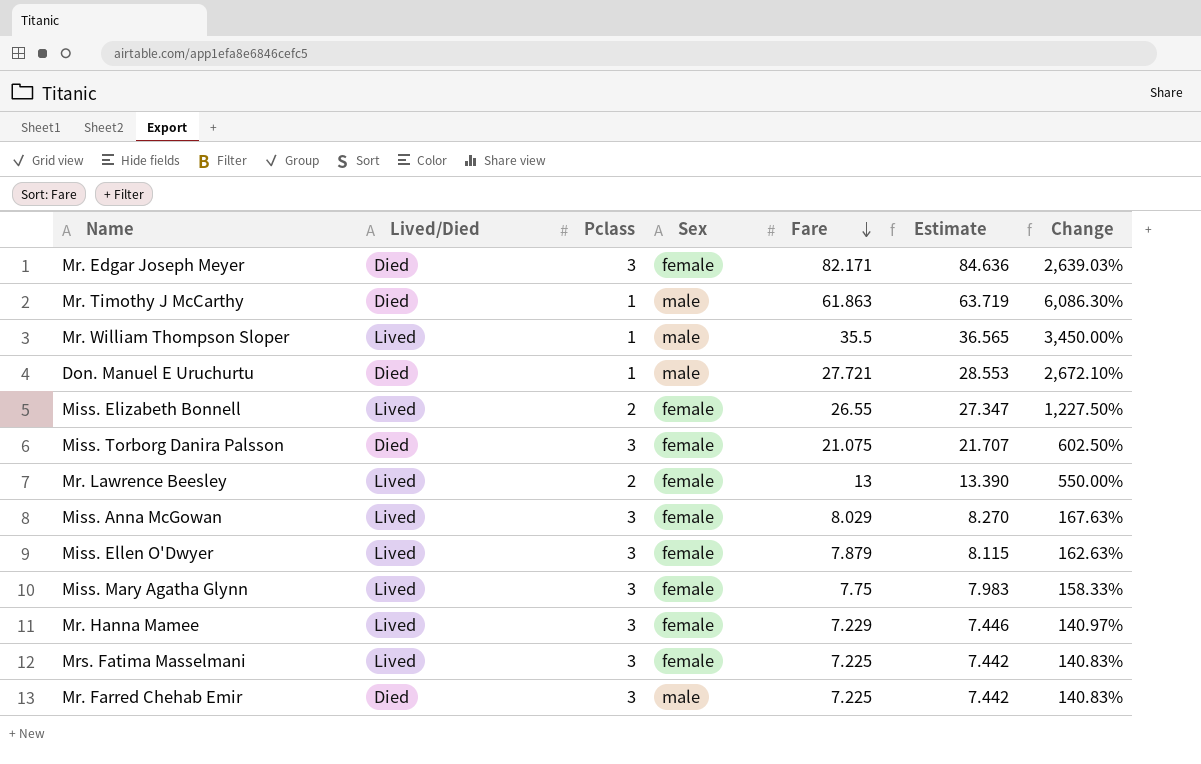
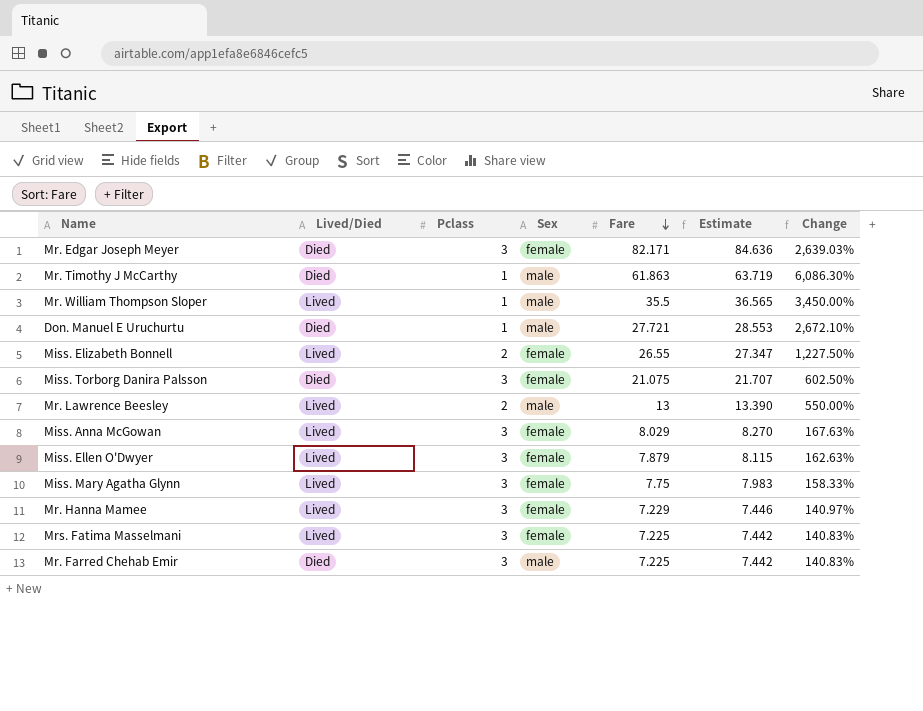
Mr. Lawrence Beesley | Sex: female -> male

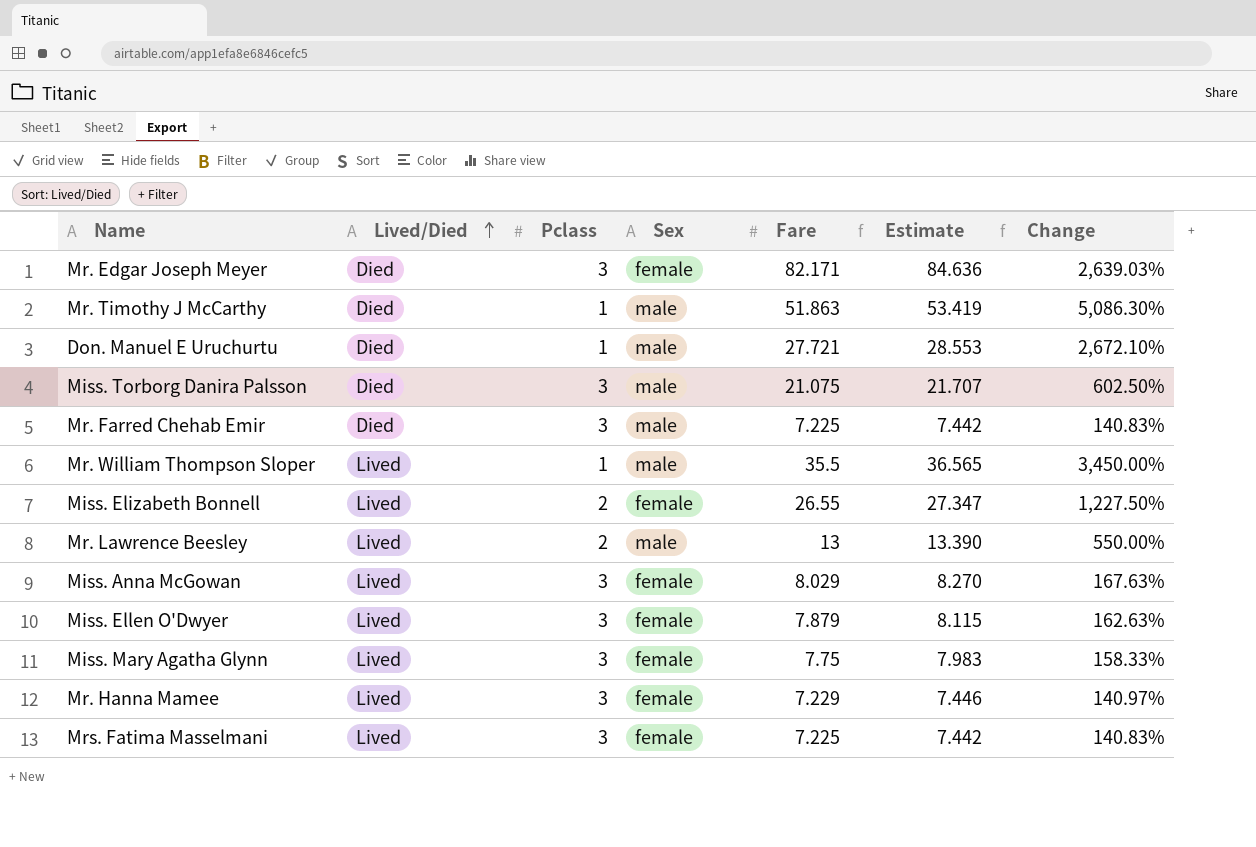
row order: Fare descending -> Lived/Died ascending
Mr. Timothy J McCarthy | Fare: 61.863 -> 51.863
Mr. Timothy J McCarthy | Estimate: 63.719 -> 53.419
Mr. Timothy J McCarthy | Change: 6,086.30% -> 5,086.30%
Miss. Torborg Danira Palsson | Sex: female -> male

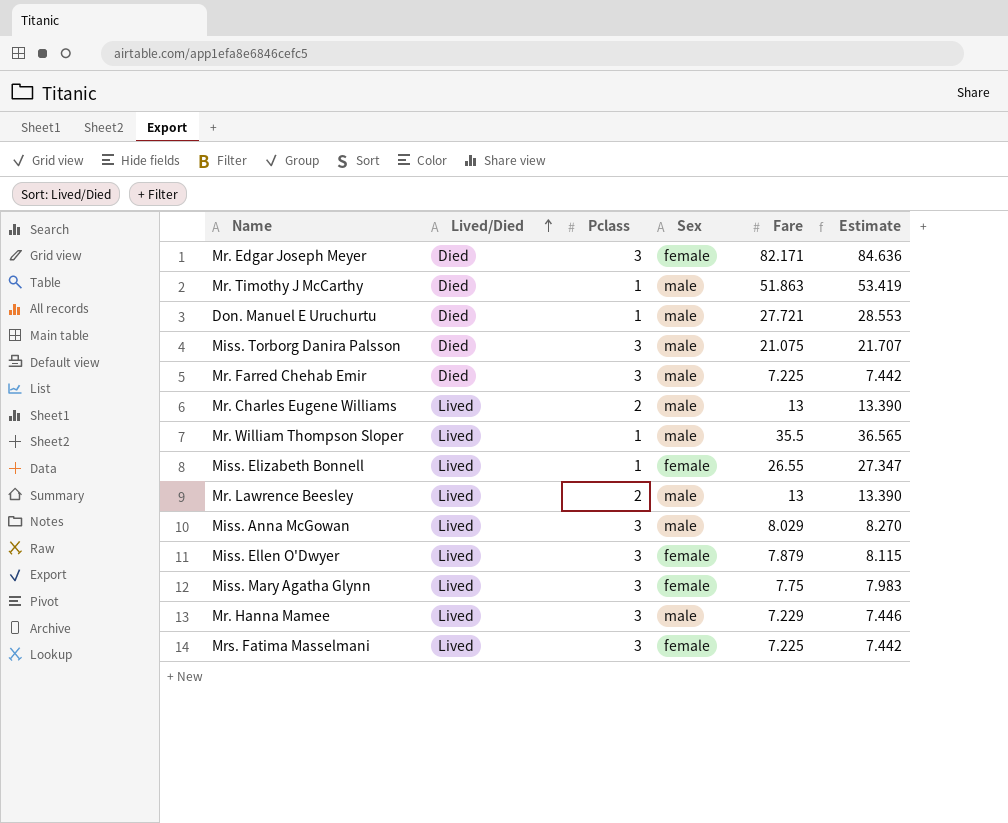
column Change | formula: ([Fare] - [Pclass]) / [Pclass] -> none
row Mr. Charles Eugene Williams: none -> Lived | 2 | male | 13 | 13.390
Miss. Elizabeth Bonnell | Pclass: 2 -> 1
Miss. Anna McGowan | Sex: female -> male
Mr. Hanna Mamee | Sex: female -> male

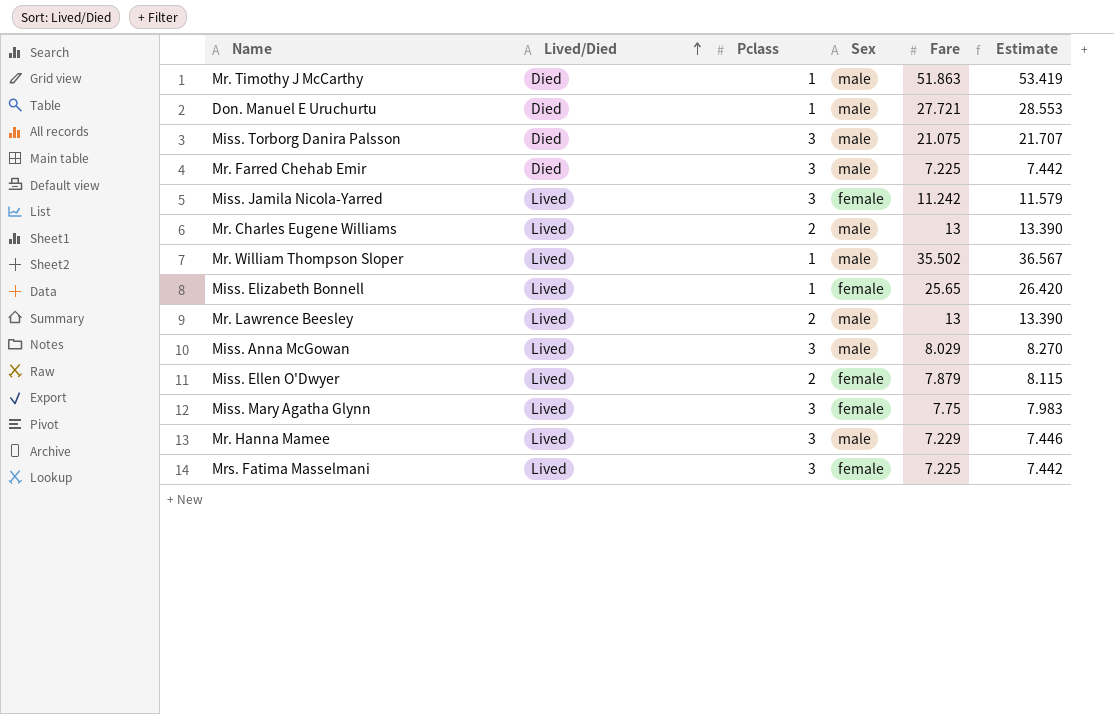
row Mr. Edgar Joseph Meyer: Died | 3 | female | 82.171 | 84.636 -> none
row Miss. Jamila Nicola-Yarred: none -> Lived | 3 | female | 11.242 | 11.579
Mr. William Thompson Sloper | Fare: 35.5 -> 35.502
Mr. William Thompson Sloper | Estimate: 36.565 -> 36.567
Miss. Elizabeth Bonnell | Fare: 26.55 -> 25.65
Miss. Elizabeth Bonnell | Estimate: 27.347 -> 26.420
Miss. Ellen O'Dwyer | Pclass: 3 -> 2

